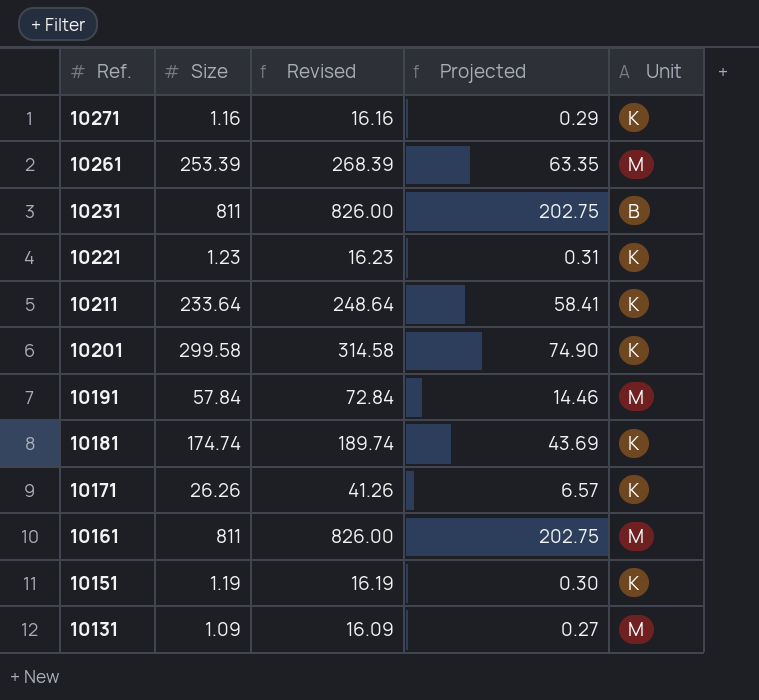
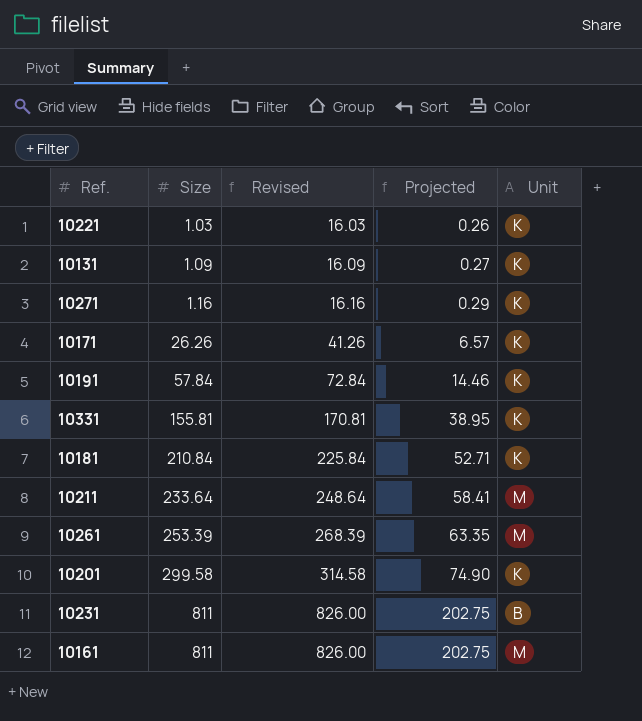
row order: Ref. descending -> Size ascending
row 10151: 1.19 | 16.19 | 0.30 | K -> none
10221 | Size: 1.23 -> 1.03
10221 | Revised: 16.23 -> 16.03
10221 | Projected: 0.31 -> 0.26
10131 | Unit: M -> K
10191 | Unit: M -> K
row 10331: none -> 155.81 | 170.81 | 38.95 | K
10181 | Size: 174.74 -> 210.84
10181 | Revised: 189.74 -> 225.84
10181 | Projected: 43.69 -> 52.71
10211 | Unit: K -> M

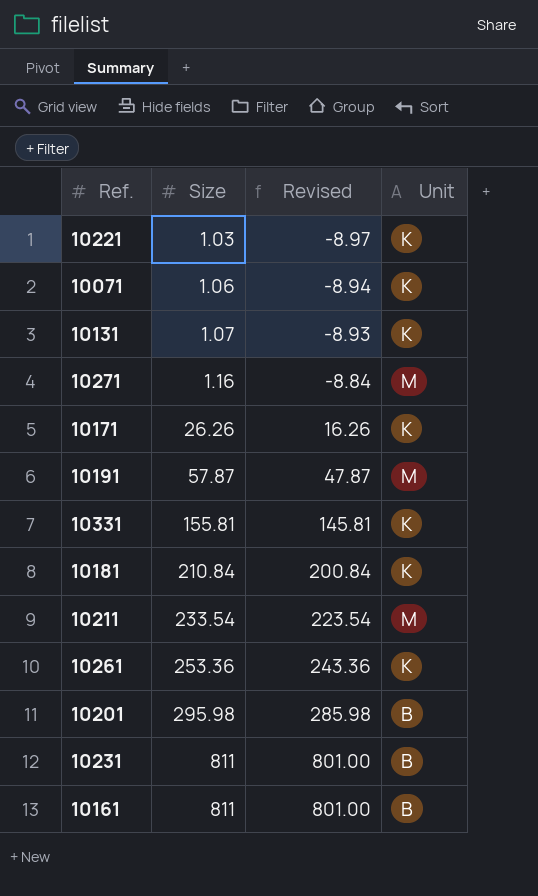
column Projected | formula: [Size] * 0.25 -> none
column Revised | formula: [Size] + 15 -> [Size] - 10
row 10071: none -> 1.06 | -8.94 | K
10131 | Size: 1.09 -> 1.07
10271 | Unit: K -> M
10191 | Size: 57.84 -> 57.87
10191 | Unit: K -> M
10211 | Size: 233.64 -> 233.54
10261 | Size: 253.39 -> 253.36
10261 | Unit: M -> K
10201 | Size: 299.58 -> 295.98
10201 | Unit: K -> B
10161 | Unit: M -> B

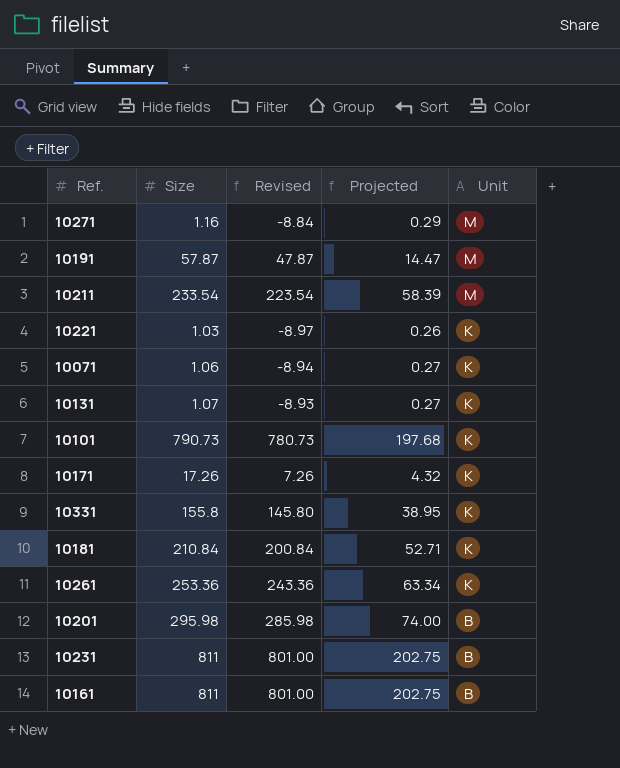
row order: Size ascending -> Unit descending
column Projected | formula: none -> [Size] * 0.25
row 10101: none -> 790.73 | 780.73 | 197.68 | K
10171 | Size: 26.26 -> 17.26
10171 | Revised: 16.26 -> 7.26
10331 | Size: 155.81 -> 155.8
10331 | Revised: 145.81 -> 145.80

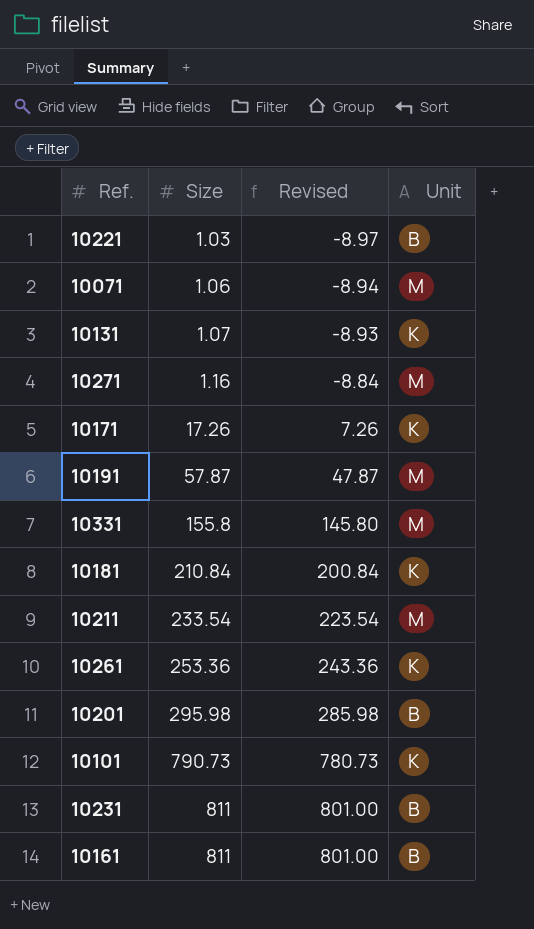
row order: Unit descending -> Size ascending
column Projected | formula: [Size] * 0.25 -> none
10221 | Unit: K -> B
10071 | Unit: K -> M
10331 | Unit: K -> M

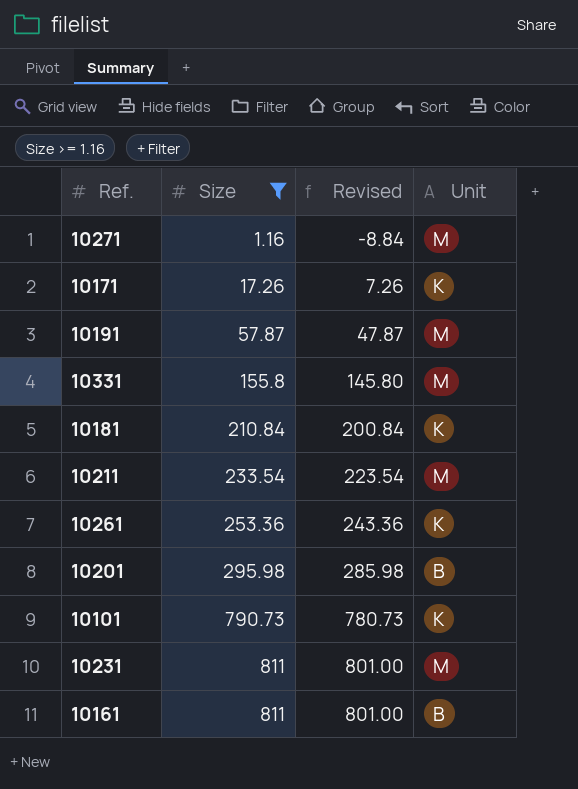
filter: none -> Size >= 1.16
10231 | Unit: B -> M

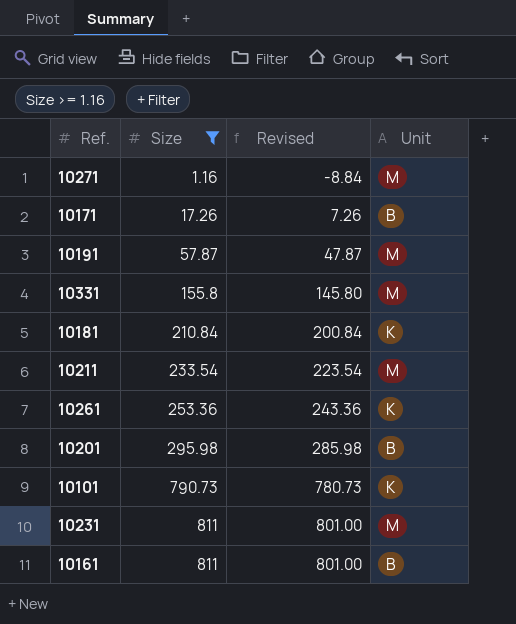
10171 | Unit: K -> B

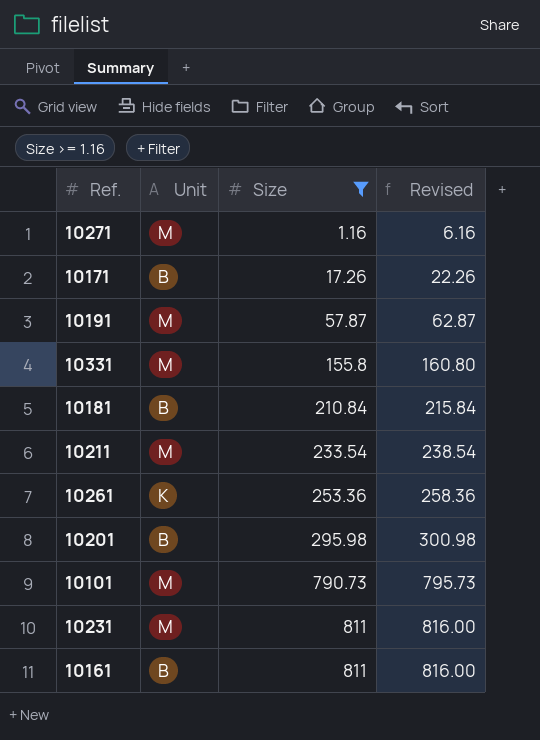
column Unit | position: 4 -> 2
column Revised | formula: [Size] - 10 -> [Size] + 5
10181 | Unit: K -> B
10101 | Unit: K -> M

